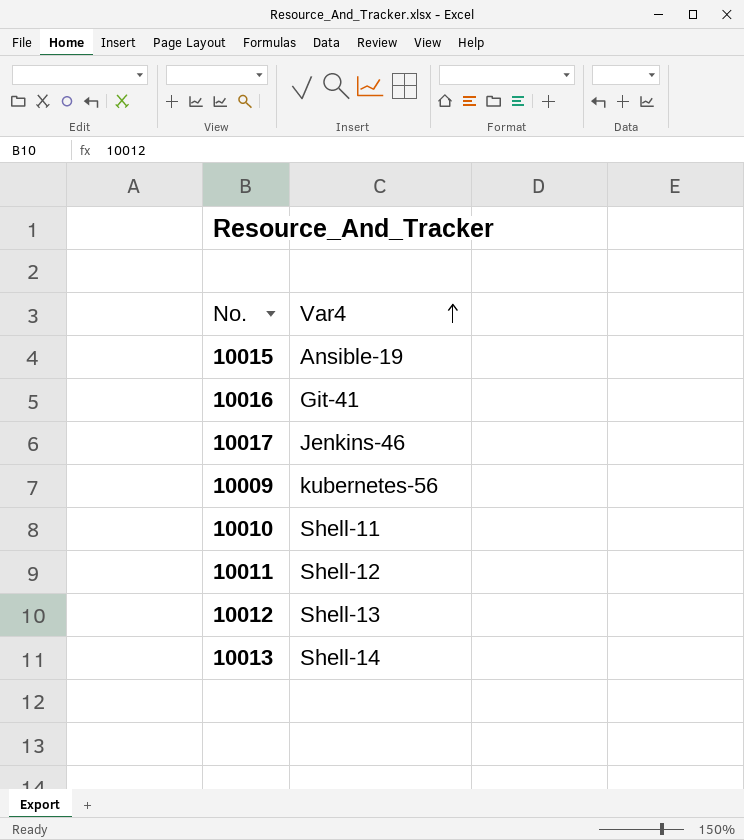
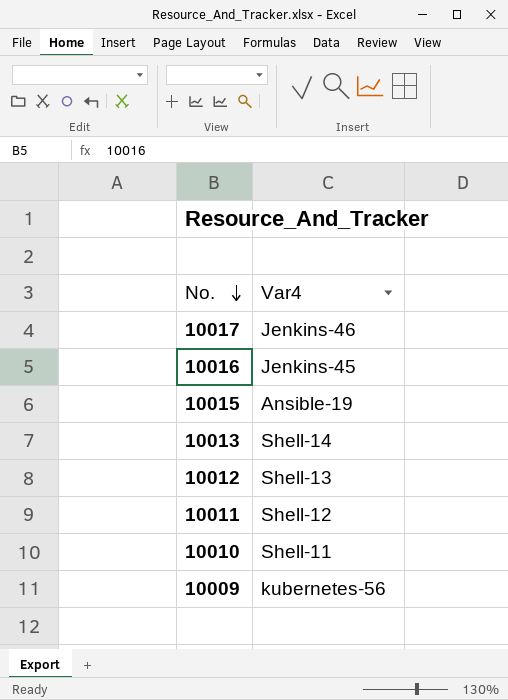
row order: Var4 ascending -> No. descending
10016 | Var4: Git-41 -> Jenkins-45

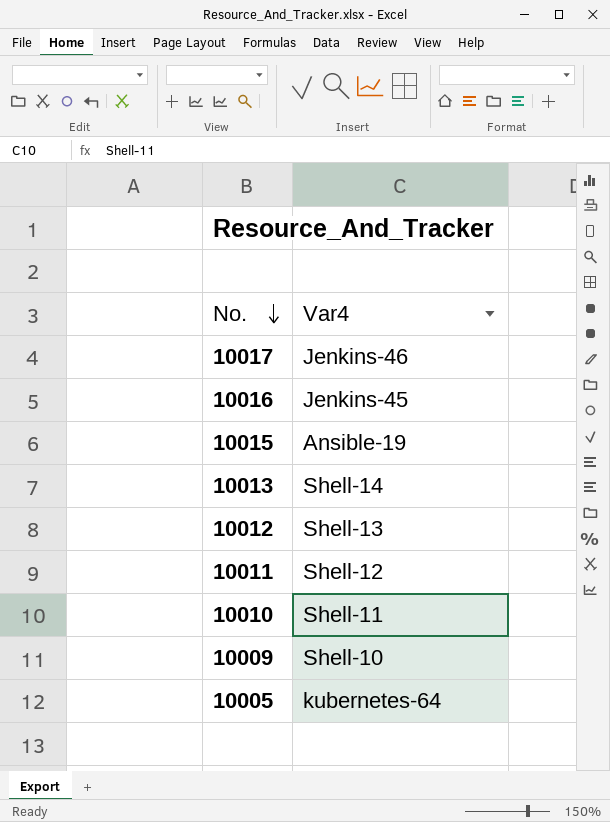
10009 | Var4: kubernetes-56 -> Shell-10
row 10005: none -> kubernetes-64

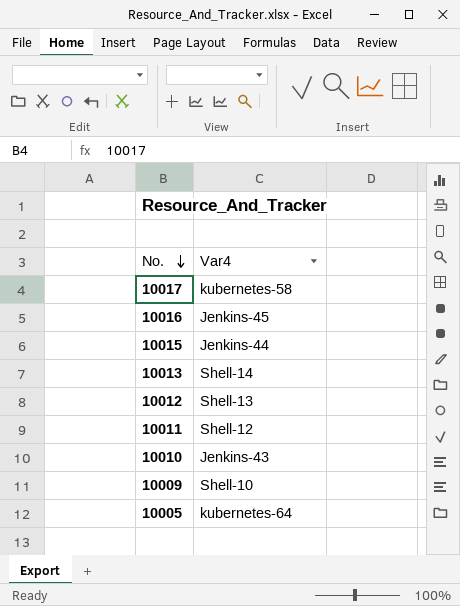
10017 | Var4: Jenkins-46 -> kubernetes-58
10015 | Var4: Ansible-19 -> Jenkins-44
10010 | Var4: Shell-11 -> Jenkins-43

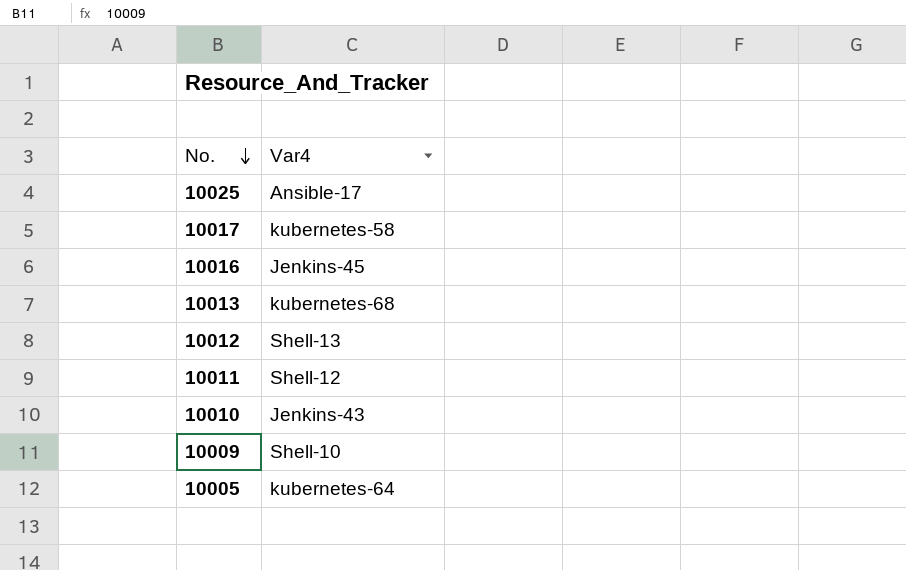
row 10015: Jenkins-44 -> none
row 10025: none -> Ansible-17
10013 | Var4: Shell-14 -> kubernetes-68

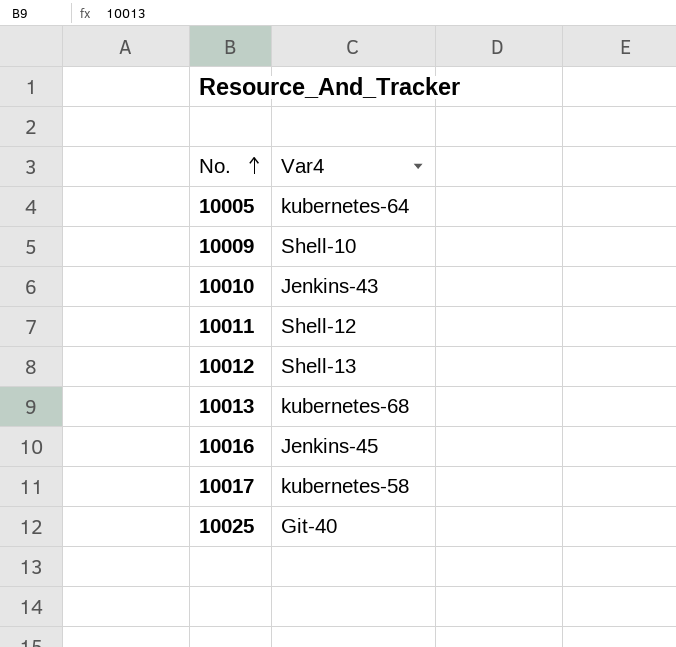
row order: No. descending -> No. ascending
10025 | Var4: Ansible-17 -> Git-40

